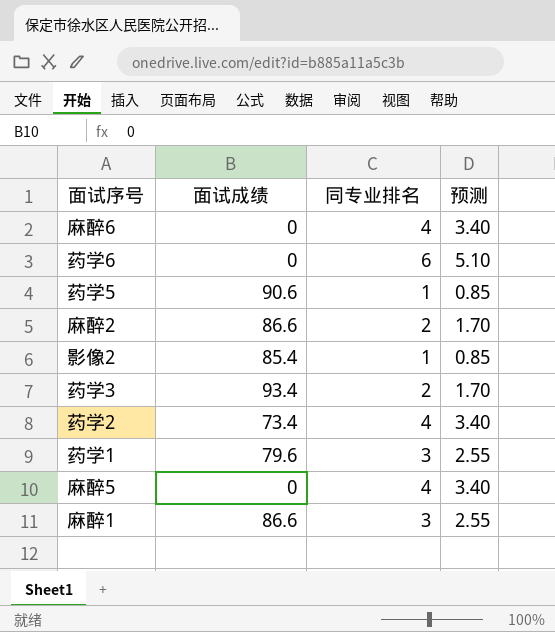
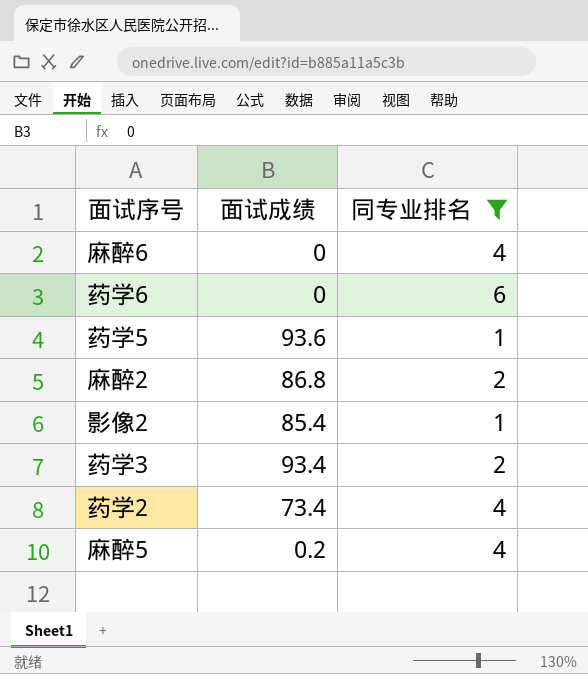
filter: none -> 同专业排名 != 3
column 预测 | formula: [同专业排名] * 0.85 -> none
药学5 | 面试成绩: 90.6 -> 93.6
麻醉2 | 面试成绩: 86.6 -> 86.8
麻醉5 | 面试成绩: 0 -> 0.2

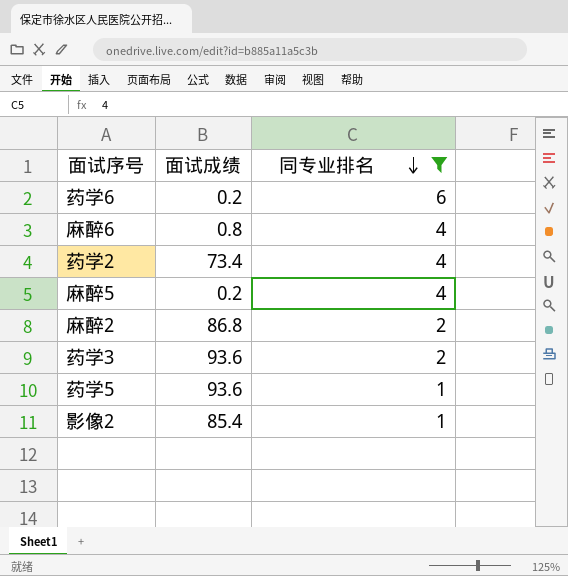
row order: none -> 同专业排名 descending
药学6 | 面试成绩: 0 -> 0.2
麻醉6 | 面试成绩: 0 -> 0.8
药学3 | 面试成绩: 93.4 -> 93.6

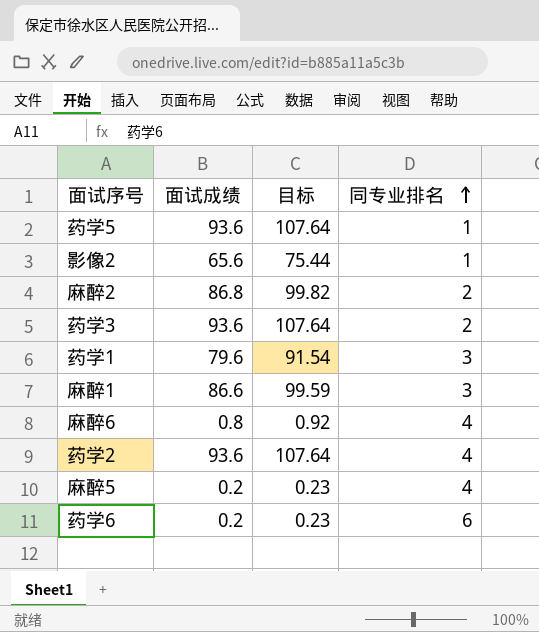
filter: 同专业排名 != 3 -> none
row order: 同专业排名 descending -> 同专业排名 ascending
column 目标 | formula: none -> [面试成绩] * 1.15
影像2 | 面试成绩: 85.4 -> 65.6
药学2 | 面试成绩: 73.4 -> 93.6

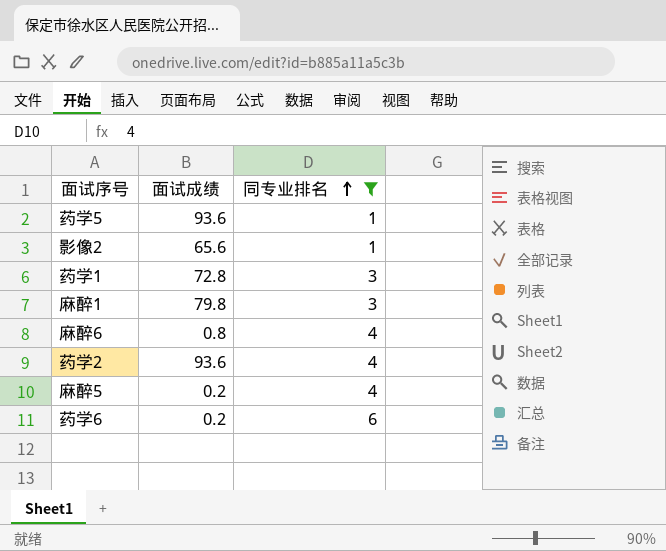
filter: none -> 同专业排名 != 2
column 目标 | formula: [面试成绩] * 1.15 -> none
药学1 | 面试成绩: 79.6 -> 72.8
麻醉1 | 面试成绩: 86.6 -> 79.8

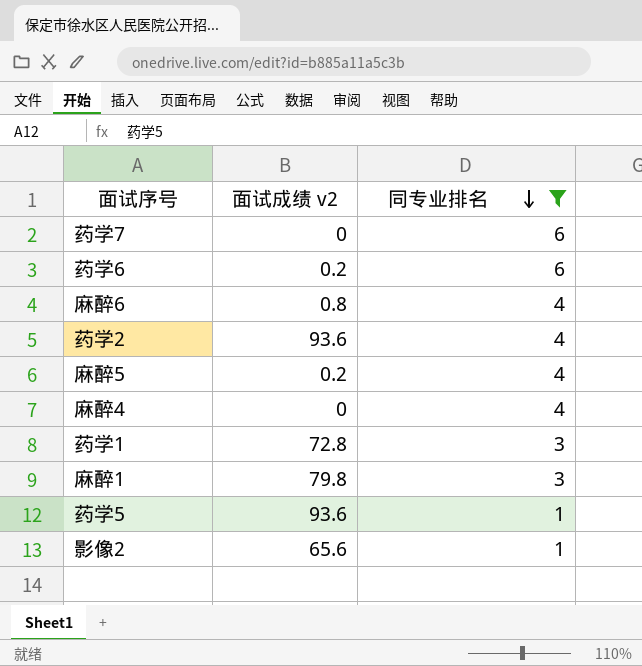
row order: 同专业排名 ascending -> 同专业排名 descending
column name: 面试成绩 -> 面试成绩 v2
row 药学7: none -> 0 | 6
row 麻醉4: none -> 0 | 4

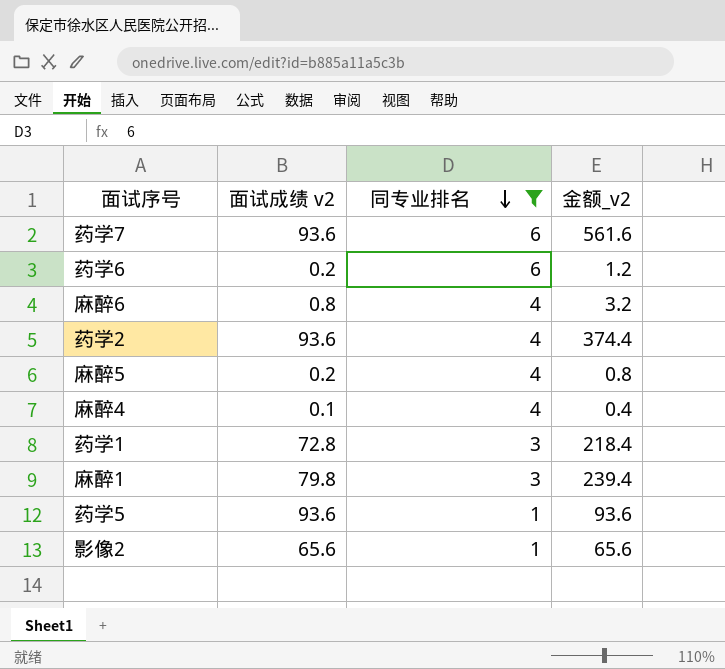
column 金额_v2 | formula: none -> [面试成绩 v2] * [同专业排名]
药学7 | 面试成绩 v2: 0 -> 93.6
麻醉4 | 面试成绩 v2: 0 -> 0.1

